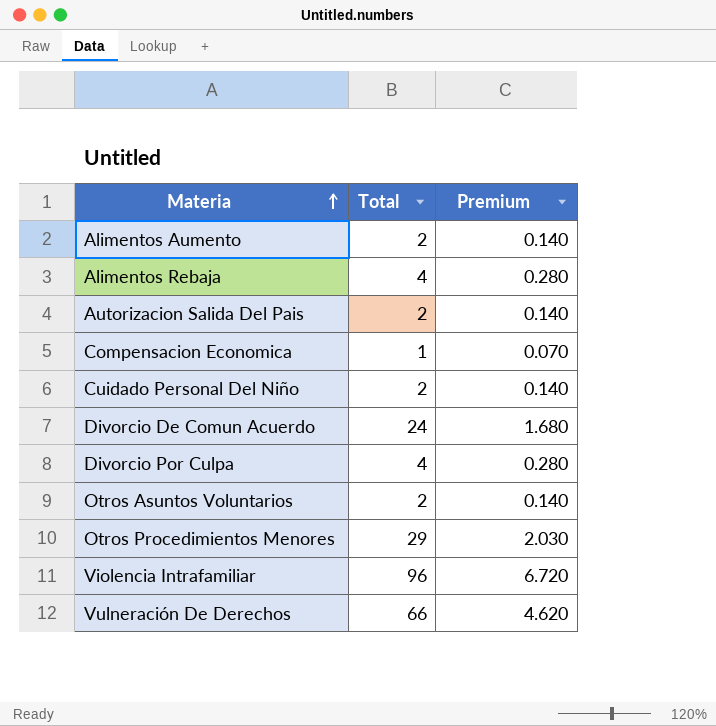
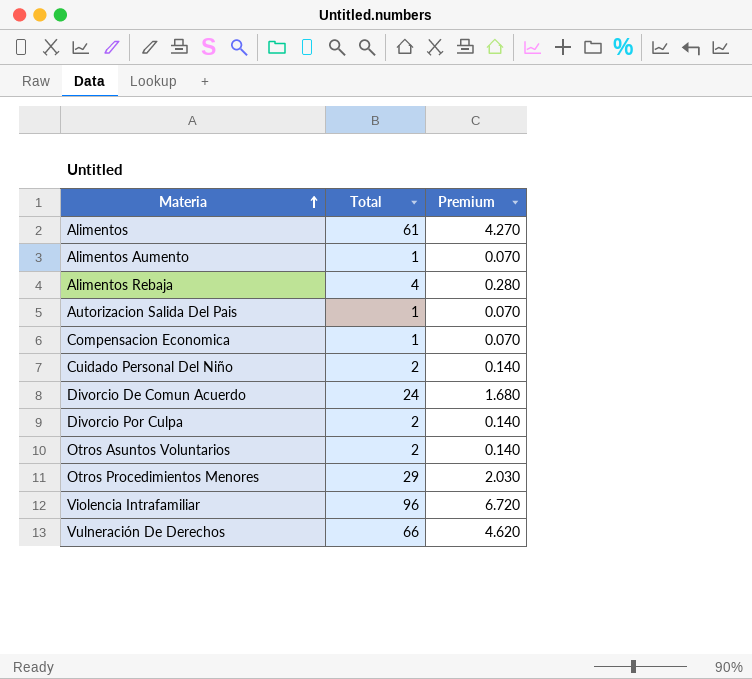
row Alimentos: none -> 61 | 4.270
Alimentos Aumento | Total: 2 -> 1
Alimentos Aumento | Premium: 0.140 -> 0.070
Autorizacion Salida Del Pais | Total: 2 -> 1
Autorizacion Salida Del Pais | Premium: 0.140 -> 0.070
Divorcio Por Culpa | Total: 4 -> 2
Divorcio Por Culpa | Premium: 0.280 -> 0.140

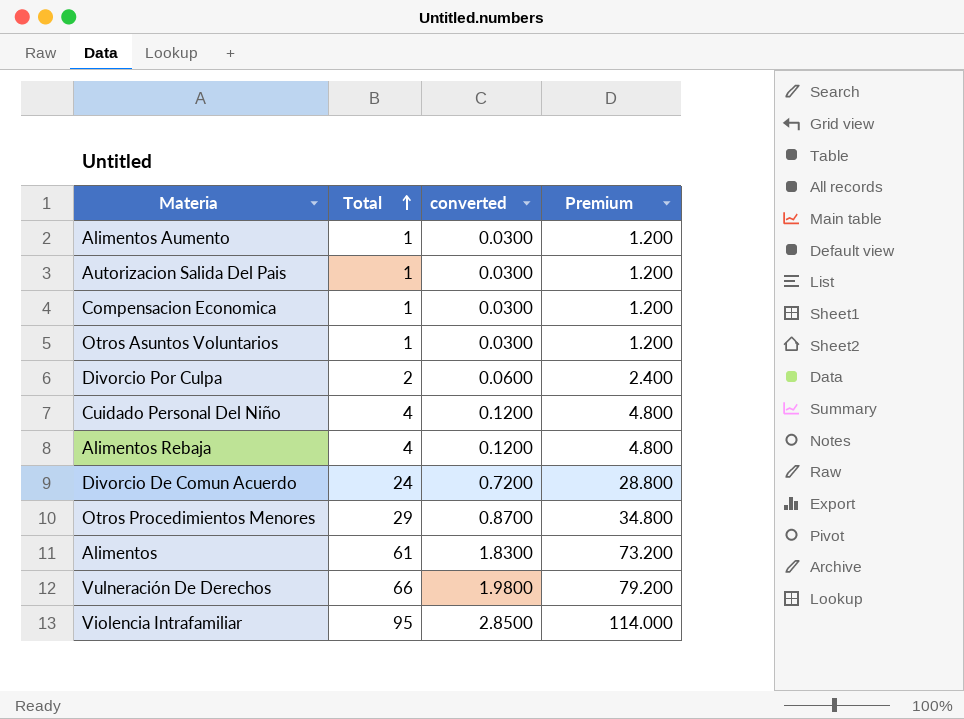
row order: Materia ascending -> Total ascending
column converted | formula: none -> [Total] * 0.03
column Premium | formula: [Total] * 0.07 -> [Total] * 1.2
Otros Asuntos Voluntarios | Total: 2 -> 1
Cuidado Personal Del Niño | Total: 2 -> 4
Violencia Intrafamiliar | Total: 96 -> 95

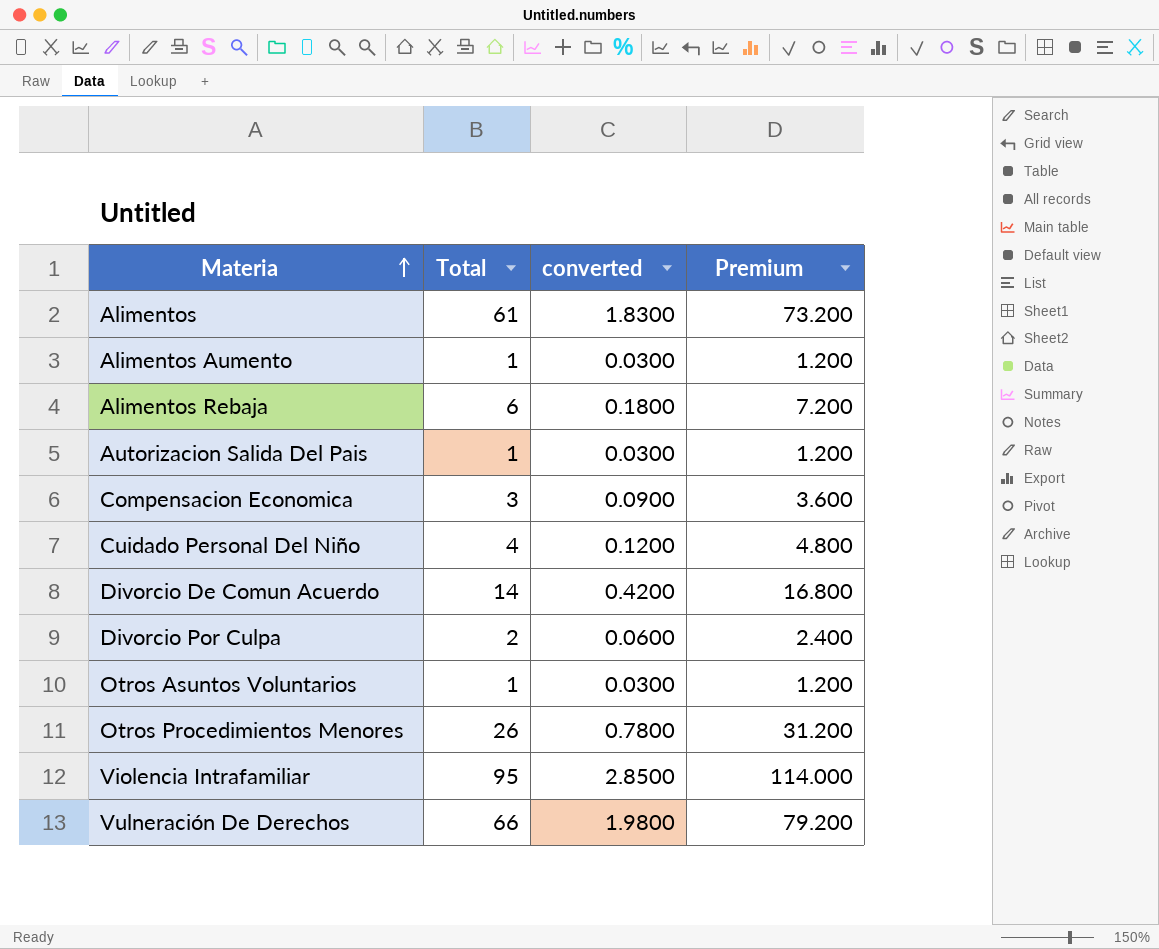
row order: Total ascending -> Materia ascending
Alimentos Rebaja | Total: 4 -> 6
Alimentos Rebaja | converted: 0.1200 -> 0.1800
Alimentos Rebaja | Premium: 4.800 -> 7.200
Compensacion Economica | Total: 1 -> 3
Compensacion Economica | converted: 0.0300 -> 0.0900
Compensacion Economica | Premium: 1.200 -> 3.600
Divorcio De Comun Acuerdo | Total: 24 -> 14
Divorcio De Comun Acuerdo | converted: 0.7200 -> 0.4200
Divorcio De Comun Acuerdo | Premium: 28.800 -> 16.800
Otros Procedimientos Menores | Total: 29 -> 26
Otros Procedimientos Menores | converted: 0.8700 -> 0.7800
Otros Procedimientos Menores | Premium: 34.800 -> 31.200

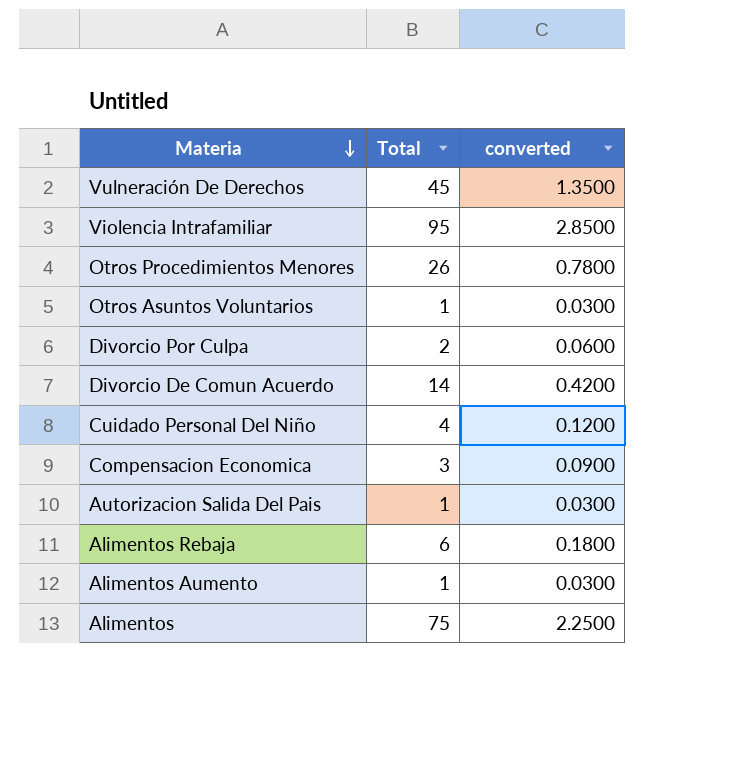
row order: Materia ascending -> Materia descending
column Premium | formula: [Total] * 1.2 -> none
Vulneración De Derechos | Total: 66 -> 45
Vulneración De Derechos | converted: 1.9800 -> 1.3500
Alimentos | Total: 61 -> 75
Alimentos | converted: 1.8300 -> 2.2500

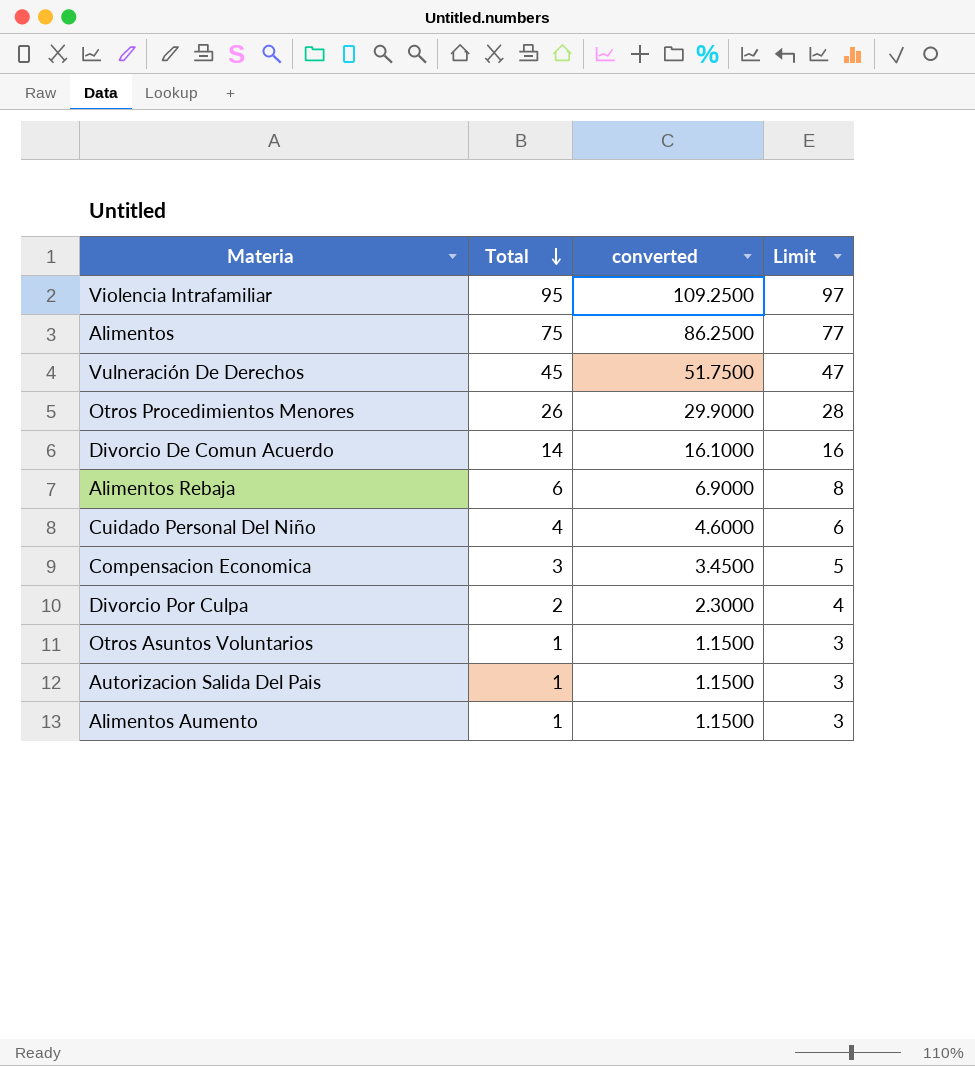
row order: Materia descending -> Total descending
column converted | formula: [Total] * 0.03 -> [Total] * 1.15
column Limit | formula: none -> [Total] + 2

